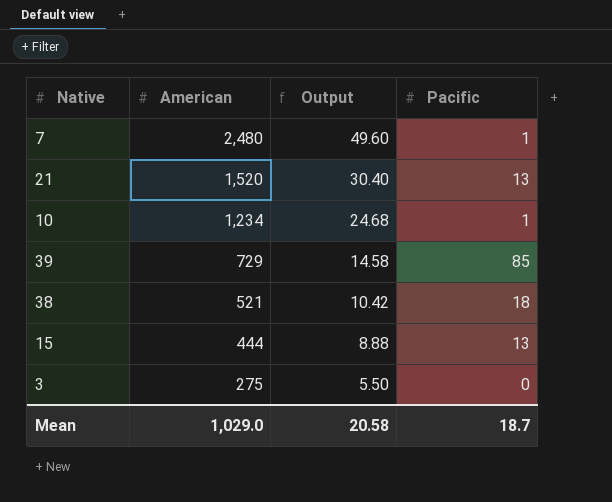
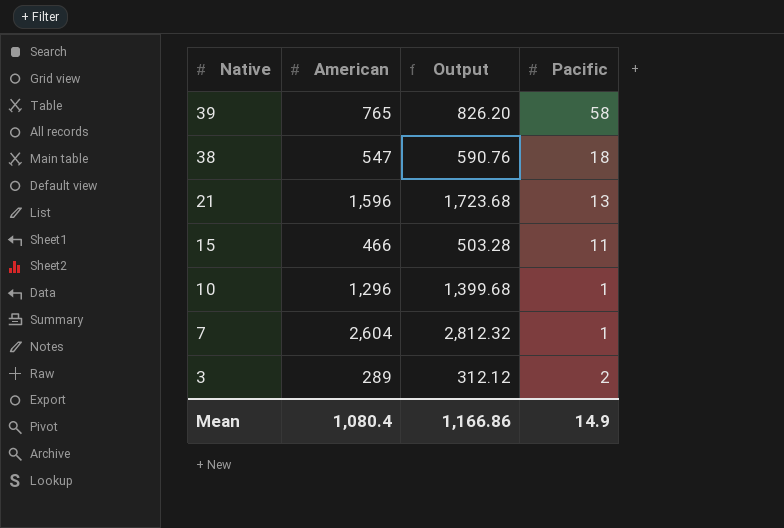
row order: American descending -> Native descending
column Output | formula: [American] * 0.02 -> [American] * 1.08
39 | American: 729 -> 765
39 | Pacific: 85 -> 58
38 | American: 521 -> 547
21 | American: 1,520 -> 1,596
15 | American: 444 -> 466
15 | Pacific: 13 -> 11
10 | American: 1,234 -> 1,296
7 | American: 2,480 -> 2,604
3 | American: 275 -> 289
3 | Pacific: 0 -> 2
Mean | American: 1,029.0 -> 1,080.4
Mean | Output: 20.58 -> 1,166.86
Mean | Pacific: 18.7 -> 14.9

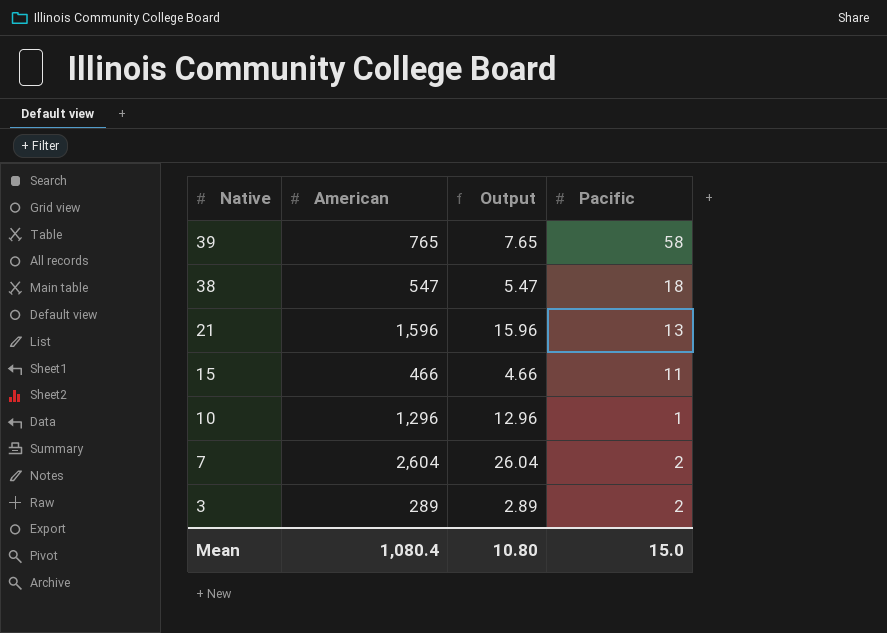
column Output | formula: [American] * 1.08 -> [American] * 0.01
7 | Pacific: 1 -> 2
Mean | Output: 1,166.86 -> 10.80
Mean | Pacific: 14.9 -> 15.0

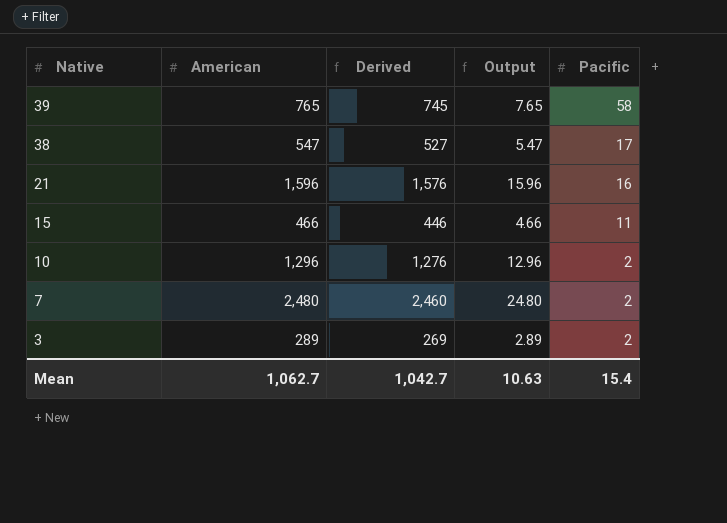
column Derived | formula: none -> [American] - 20
38 | Pacific: 18 -> 17
21 | Pacific: 13 -> 16
10 | Pacific: 1 -> 2
7 | American: 2,604 -> 2,480
7 | Output: 26.04 -> 24.80
Mean | American: 1,080.4 -> 1,062.7
Mean | Output: 10.80 -> 10.63
Mean | Pacific: 15.0 -> 15.4

